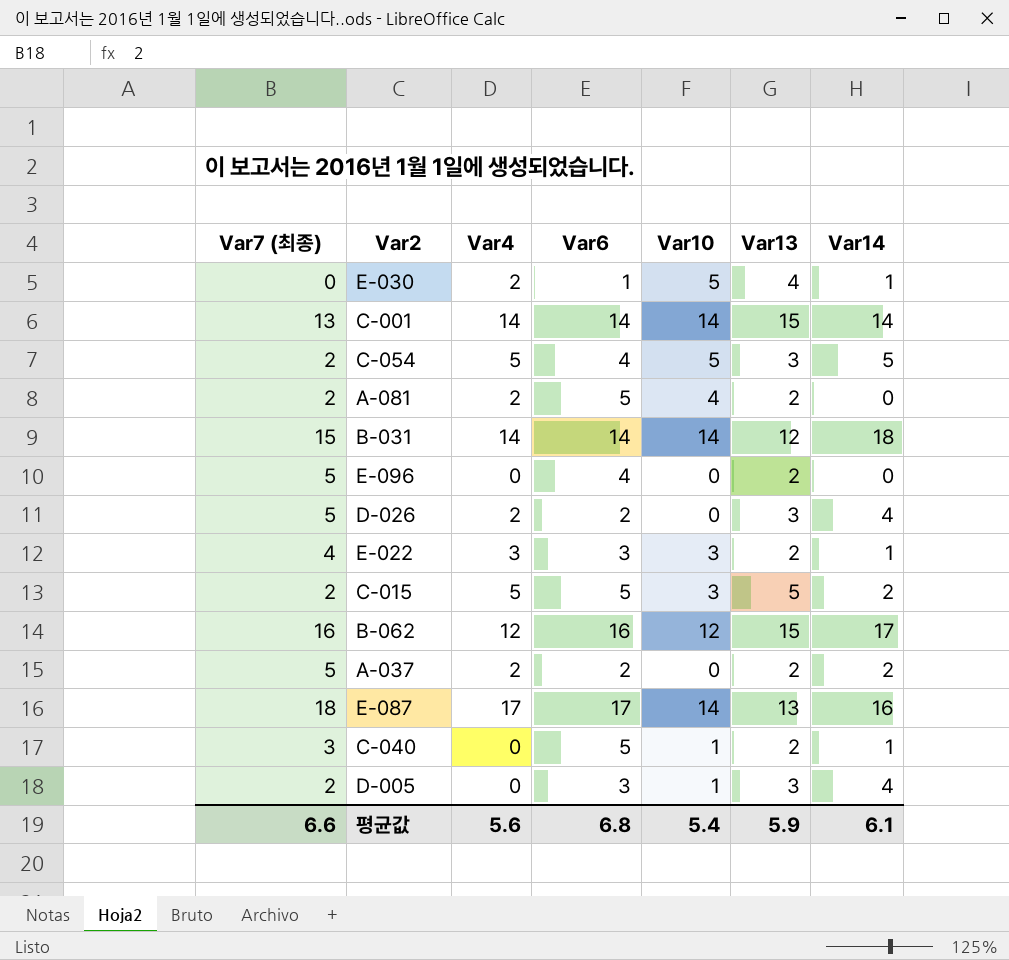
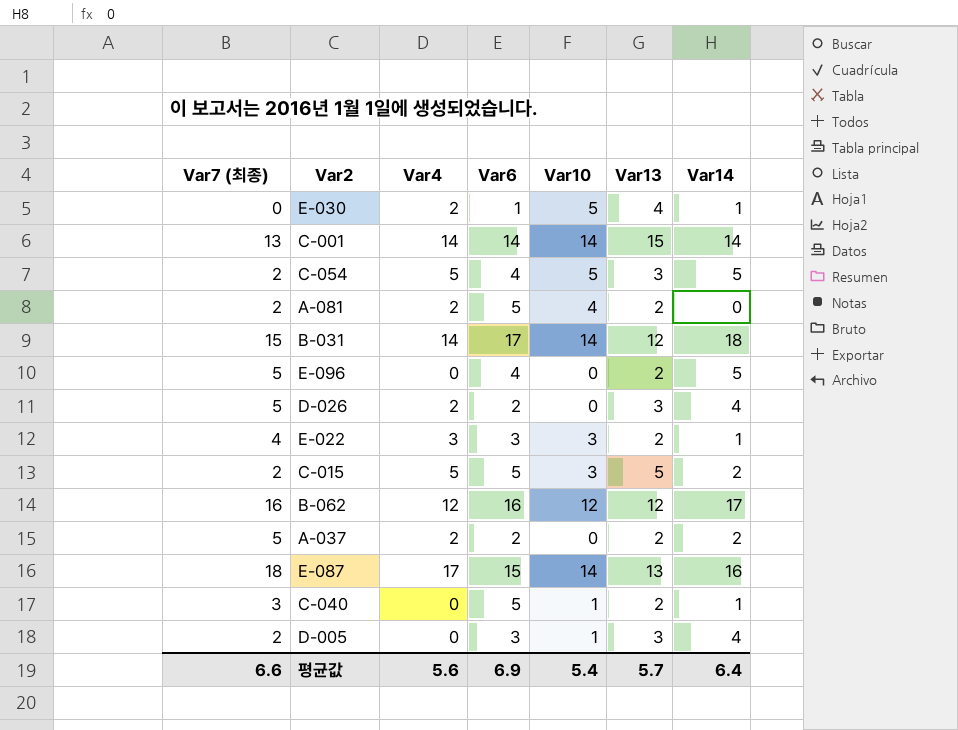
B-031 | Var6: 14 -> 17
E-096 | Var14: 0 -> 5
B-062 | Var13: 15 -> 12
E-087 | Var6: 17 -> 15
평균값 | Var6: 6.8 -> 6.9
평균값 | Var13: 5.9 -> 5.7
평균값 | Var14: 6.1 -> 6.4

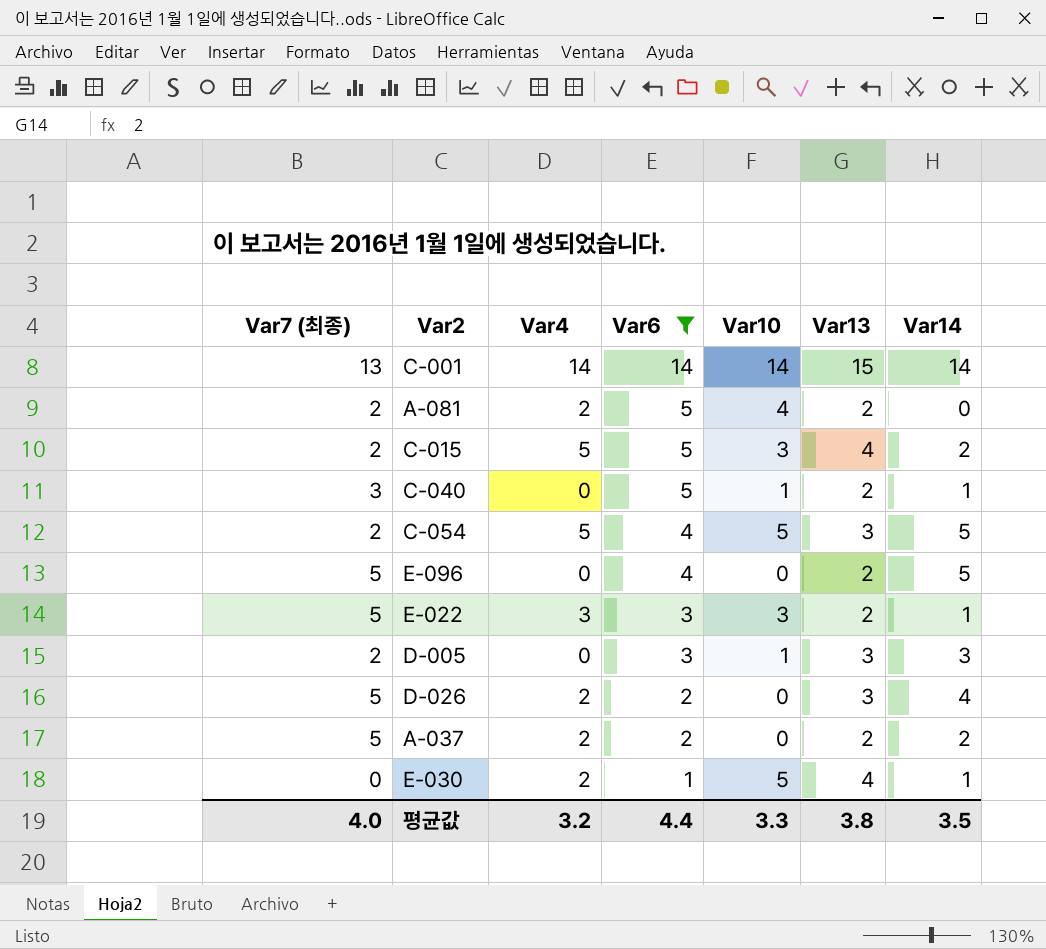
filter: none -> Var6 <= 14
row order: none -> Var6 descending
C-015 | Var13: 5 -> 4
E-022 | Var7 (최종): 4 -> 5
D-005 | Var14: 4 -> 3
평균값 | Var7 (최종): 6.6 -> 4.0
평균값 | Var4: 5.6 -> 3.2
평균값 | Var6: 6.9 -> 4.4
평균값 | Var10: 5.4 -> 3.3
평균값 | Var13: 5.7 -> 3.8
평균값 | Var14: 6.4 -> 3.5

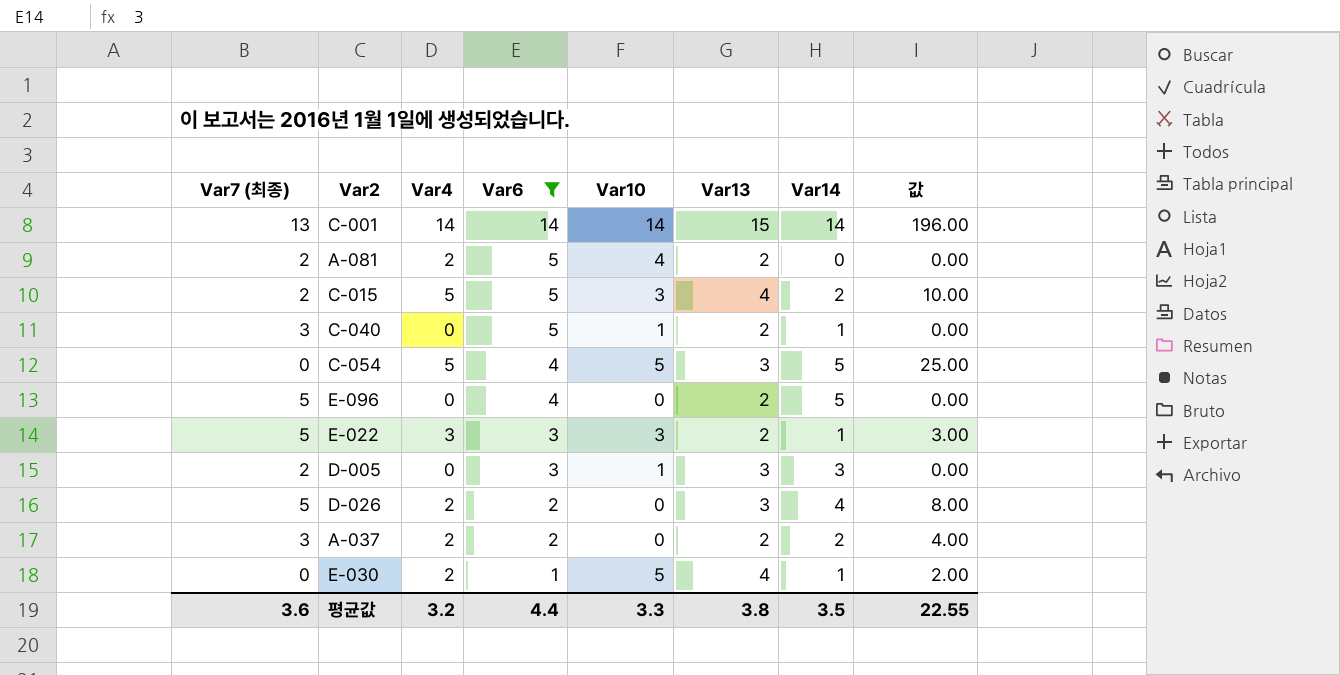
column 값 | formula: none -> [Var4] * [Var14]
C-054 | Var7 (최종): 2 -> 0
A-037 | Var7 (최종): 5 -> 3
평균값 | Var7 (최종): 4.0 -> 3.6

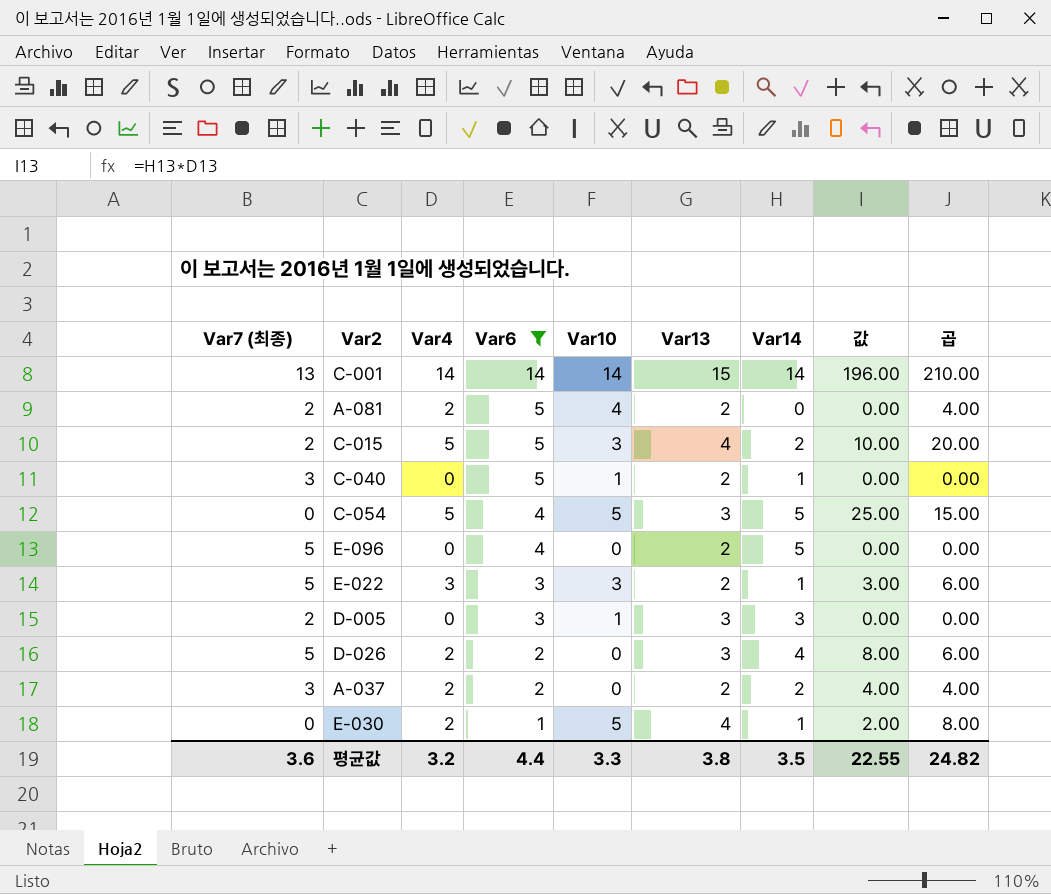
column 곱 | formula: none -> [Var4] * [Var13]

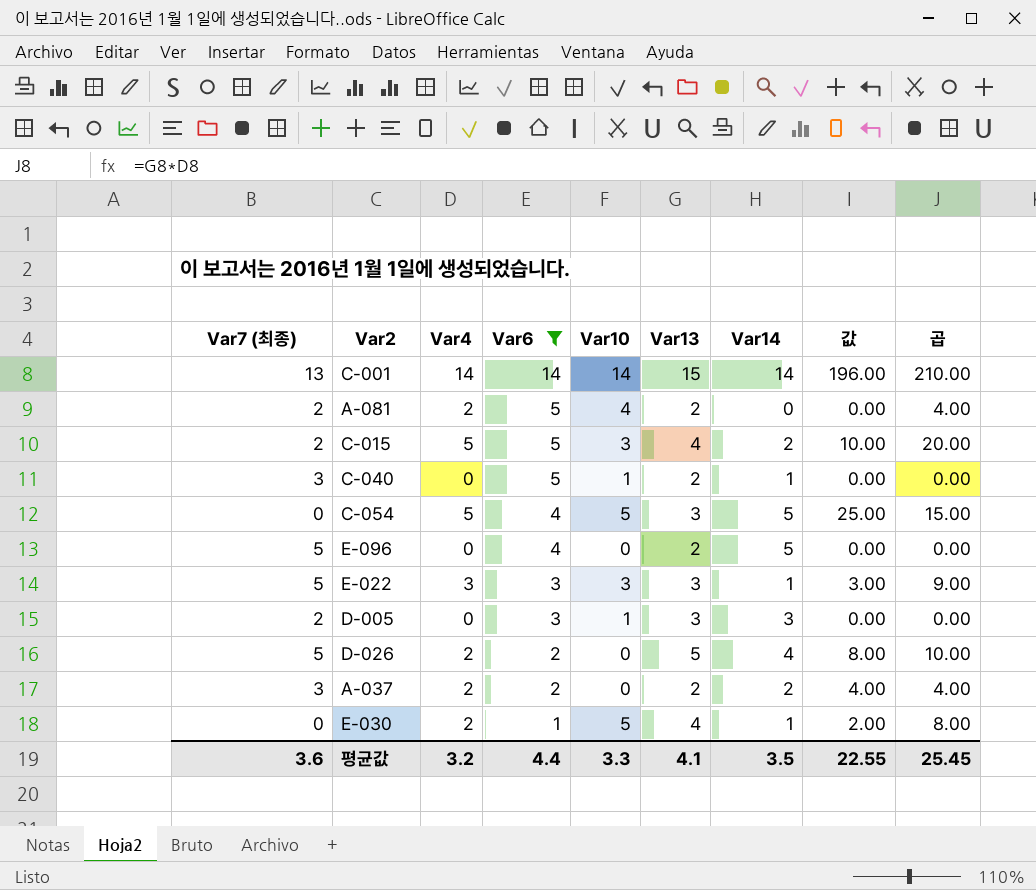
E-022 | Var13: 2 -> 3
E-022 | 곱: 6.00 -> 9.00
D-026 | Var13: 3 -> 5
D-026 | 곱: 6.00 -> 10.00
평균값 | Var13: 3.8 -> 4.1
평균값 | 곱: 24.82 -> 25.45

